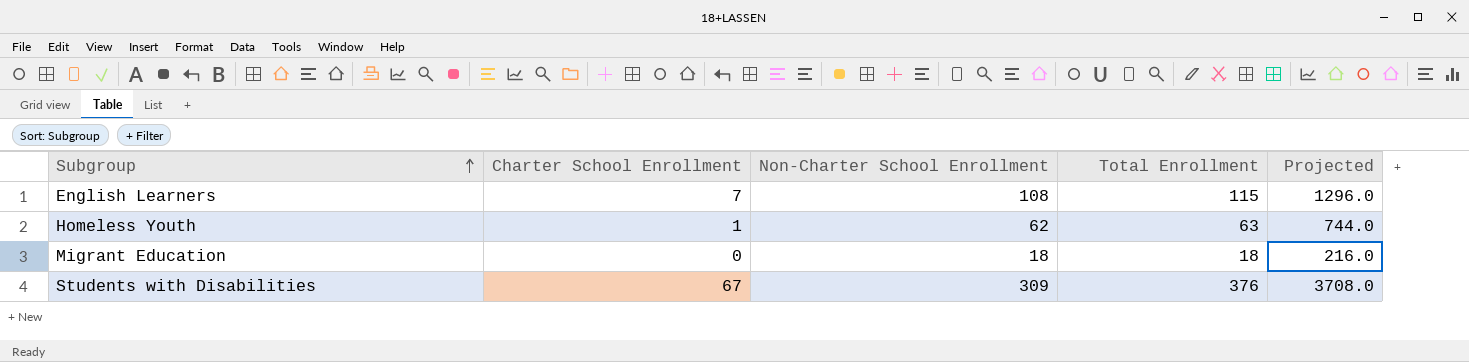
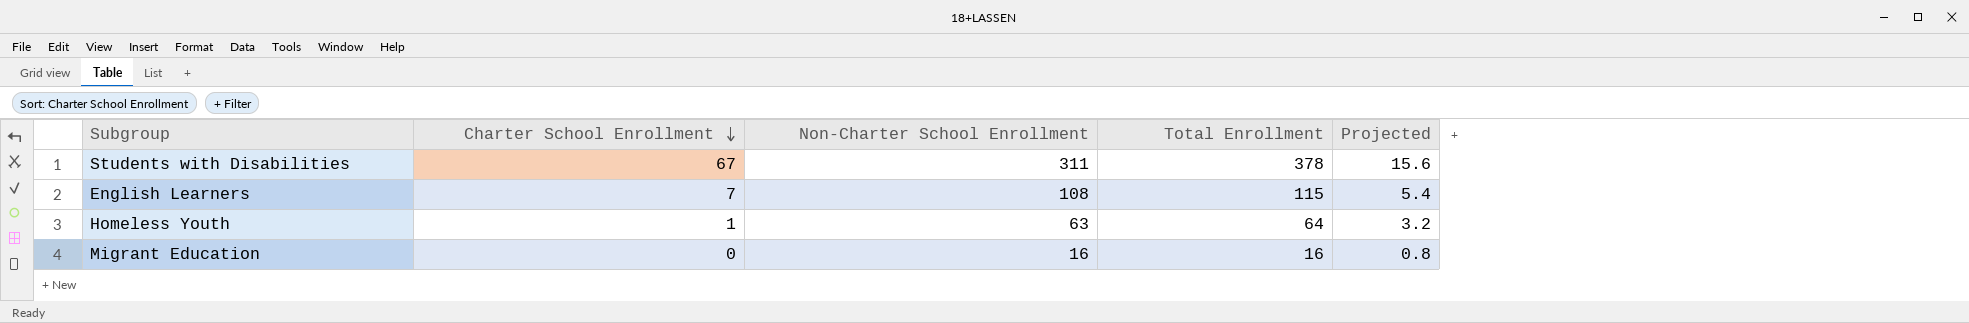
row order: Subgroup ascending -> Charter School Enrollment descending
column Projected | formula: [Non-Charter School Enrollment] * 12 -> [Non-Charter School Enrollment] * 0.05
Students with Disabilities | Non-Charter School Enrollment: 309 -> 311
Students with Disabilities | Total Enrollment: 376 -> 378
Homeless Youth | Non-Charter School Enrollment: 62 -> 63
Homeless Youth | Total Enrollment: 63 -> 64
Migrant Education | Non-Charter School Enrollment: 18 -> 16
Migrant Education | Total Enrollment: 18 -> 16

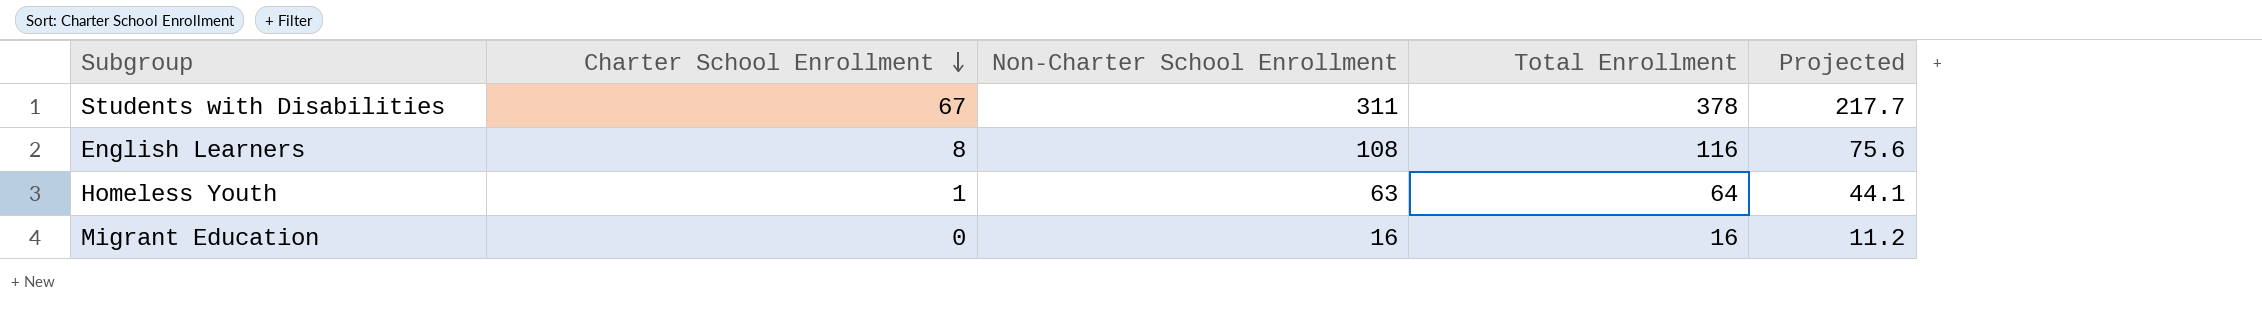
column Projected | formula: [Non-Charter School Enrollment] * 0.05 -> [Non-Charter School Enrollment] * 0.7
English Learners | Charter School Enrollment: 7 -> 8
English Learners | Total Enrollment: 115 -> 116

